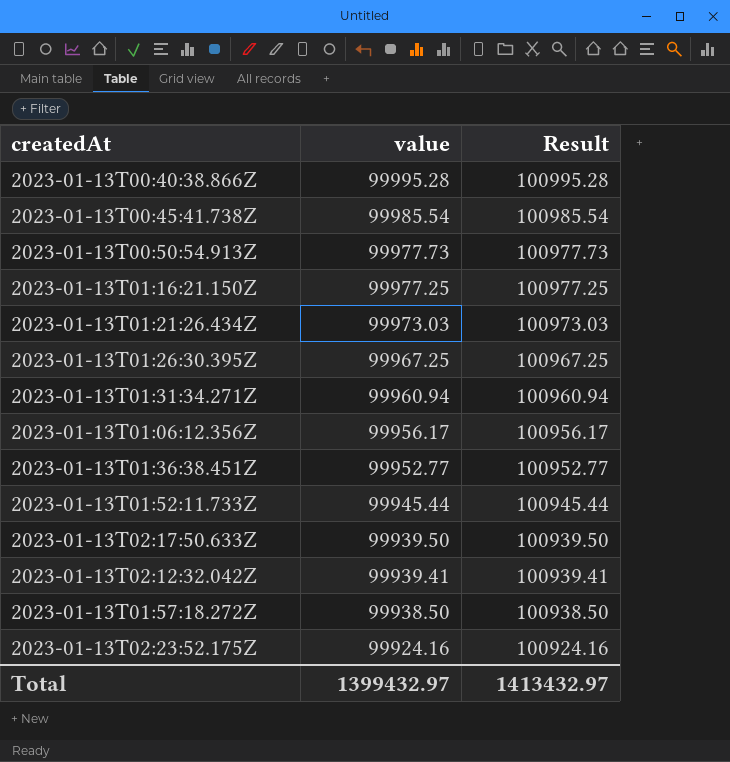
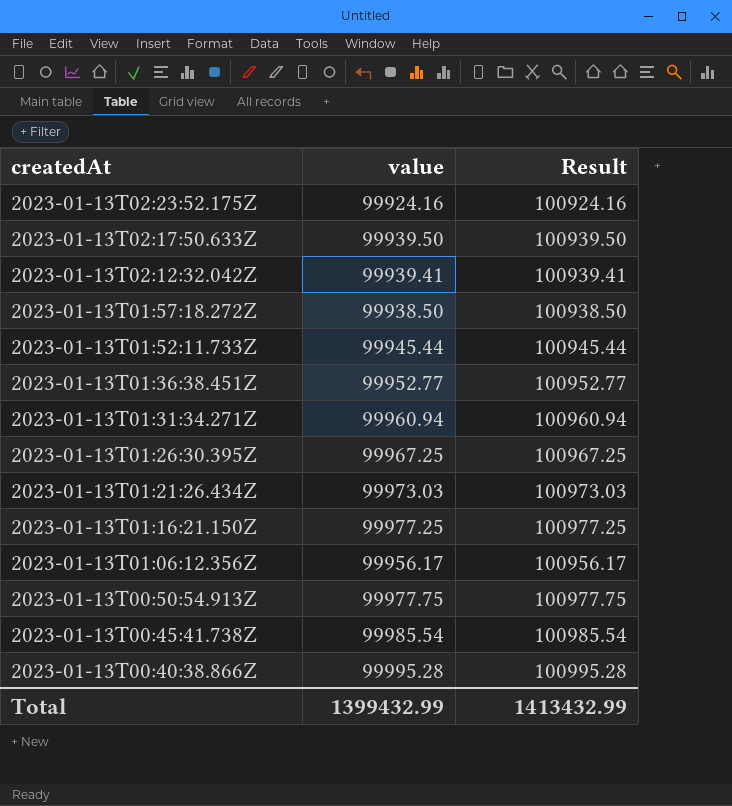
row order: value descending -> createdAt descending
2023-01-13T00:50:54.913Z | value: 99977.73 -> 99977.75
2023-01-13T00:50:54.913Z | Result: 100977.73 -> 100977.75
Total | value: 1399432.97 -> 1399432.99
Total | Result: 1413432.97 -> 1413432.99

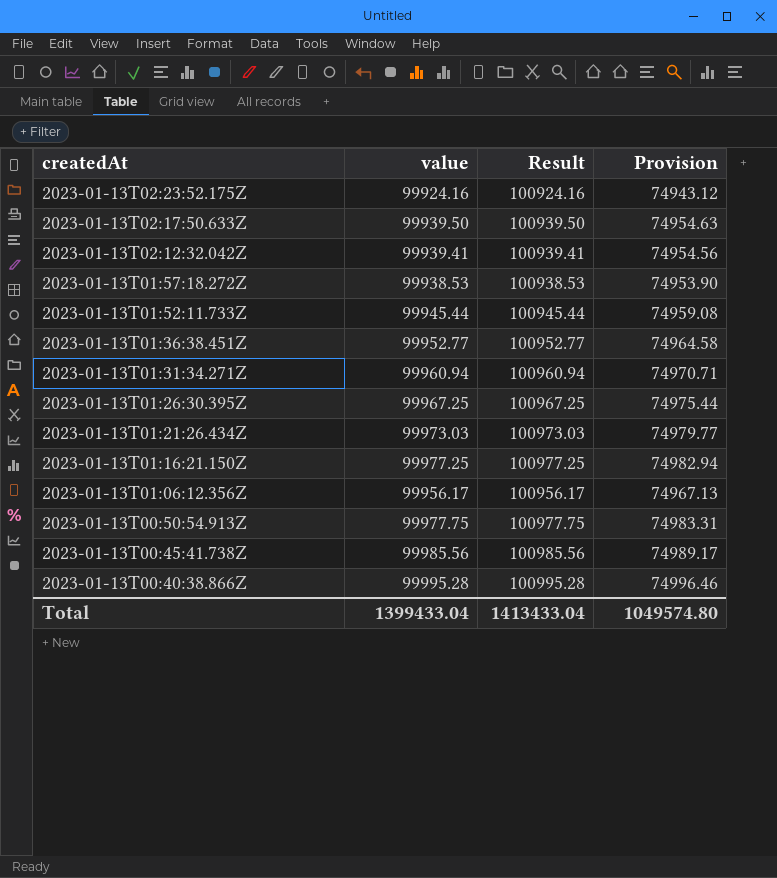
column Provision | formula: none -> [value] * 0.75
2023-01-13T01:57:18.272Z | value: 99938.50 -> 99938.53
2023-01-13T01:57:18.272Z | Result: 100938.50 -> 100938.53
2023-01-13T00:45:41.738Z | value: 99985.54 -> 99985.56
2023-01-13T00:45:41.738Z | Result: 100985.54 -> 100985.56
Total | value: 1399432.99 -> 1399433.04
Total | Result: 1413432.99 -> 1413433.04

